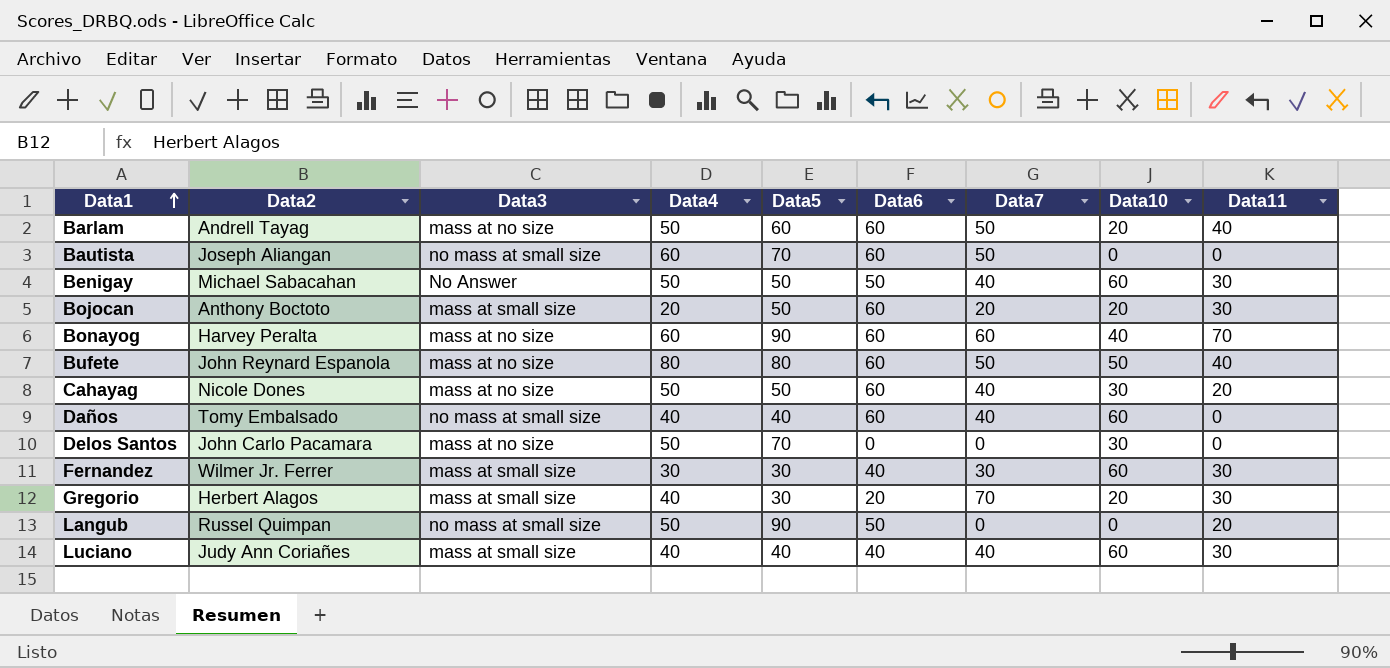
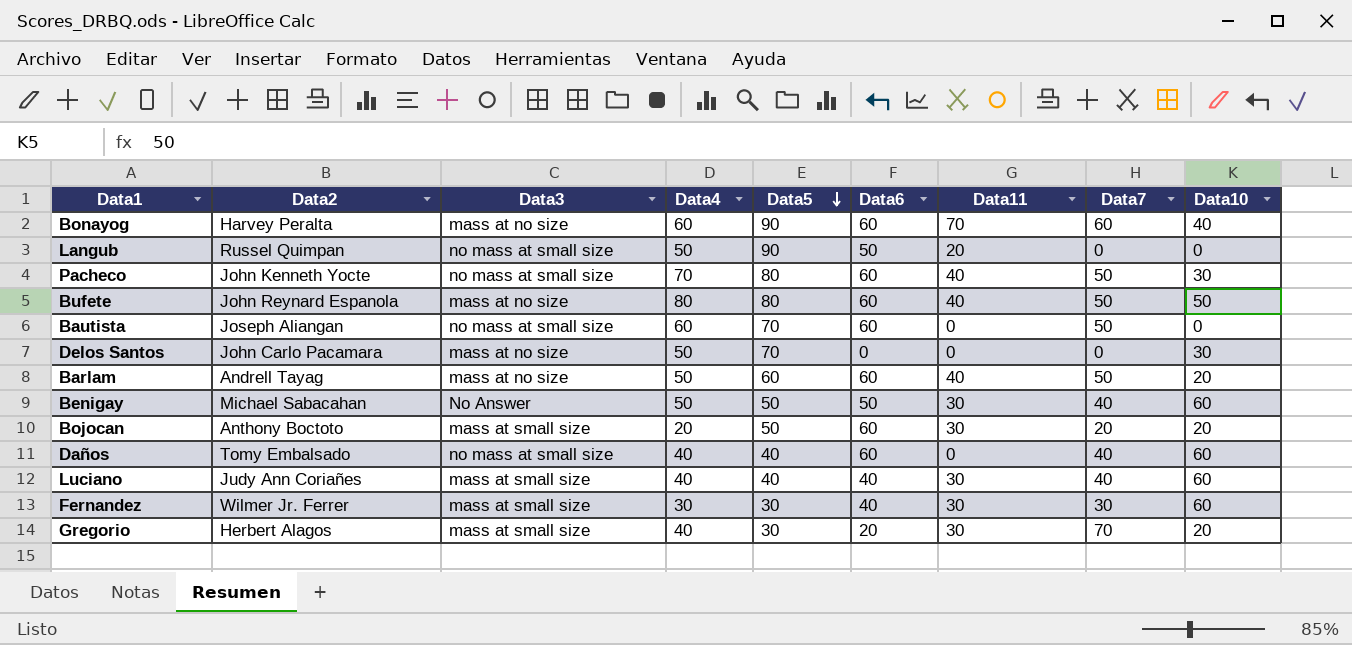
row order: Data1 ascending -> Data5 descending
column Data11 | position: 9 -> 7
row Cahayag: Nicole Dones | mass at no size | 50 | 50 | 60 | 40 | 30 | 20 -> none
row Pacheco: none -> John Kenneth Yocte | no mass at small size | 70 | 80 | 60 | 40 | 50 | 30

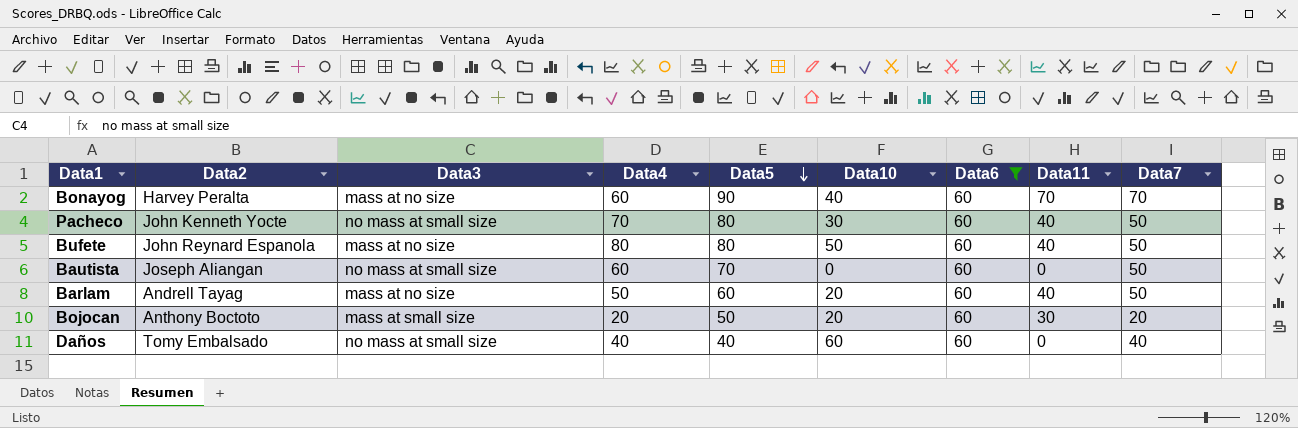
filter: none -> Data6 = 60
column Data10 | position: 9 -> 6
Bonayog | Data7: 60 -> 70

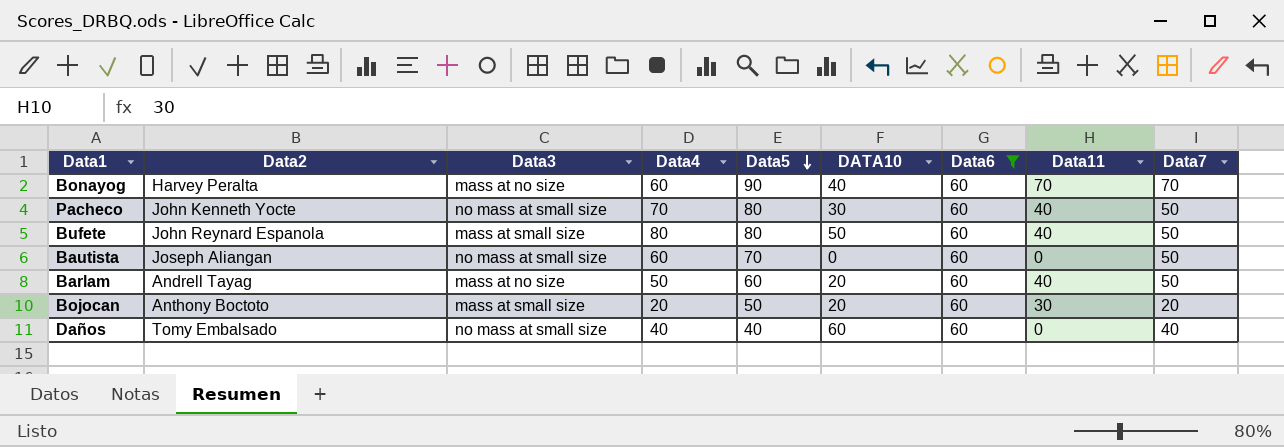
column name: Data10 -> DATA10
Bufete | Data3: mass at no size -> mass at small size

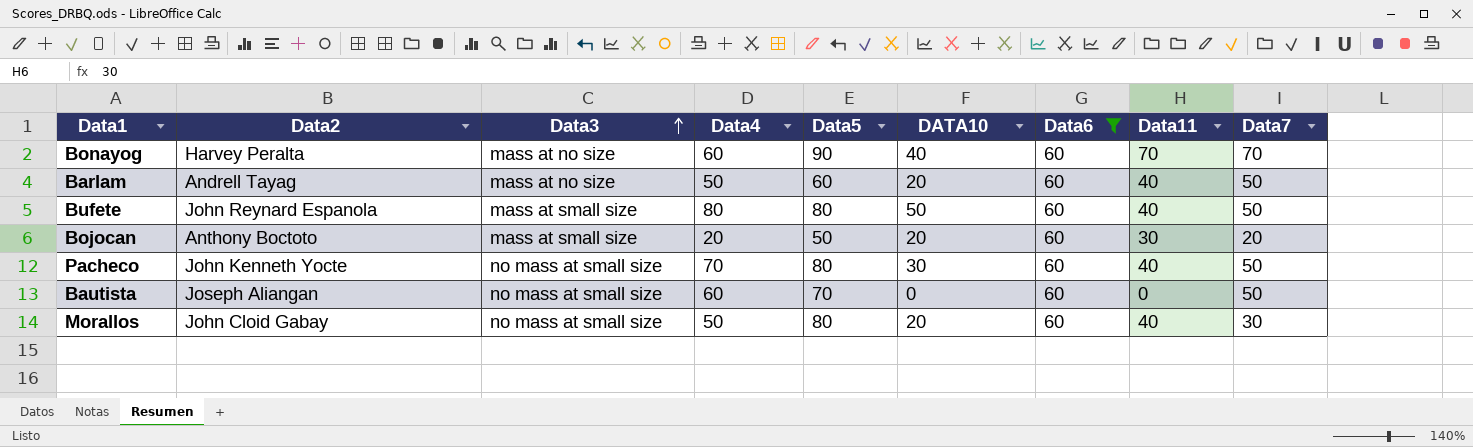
row order: Data5 descending -> Data3 ascending
row Daños: Tomy Embalsado | no mass at small size | 40 | 40 | 60 | 60 | 0 | 40 -> none
row Morallos: none -> John Cloid Gabay | no mass at small size | 50 | 80 | 20 | 60 | 40 | 30

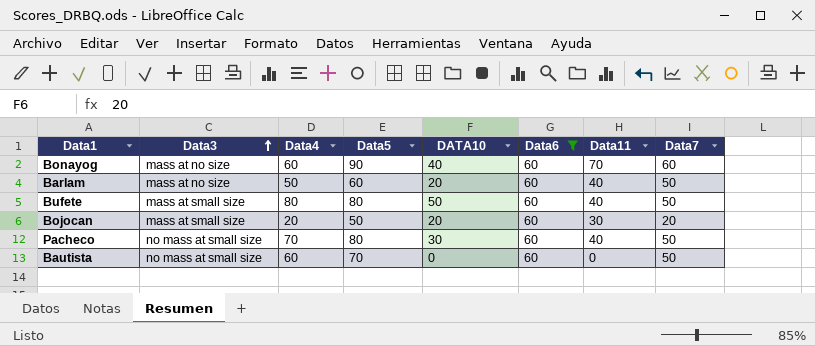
column Data2 | position: 2 -> none
row Morallos: John Cloid Gabay | no mass at small size | 50 | 80 | 20 | 60 | 40 | 30 -> none
Bonayog | Data7: 70 -> 60

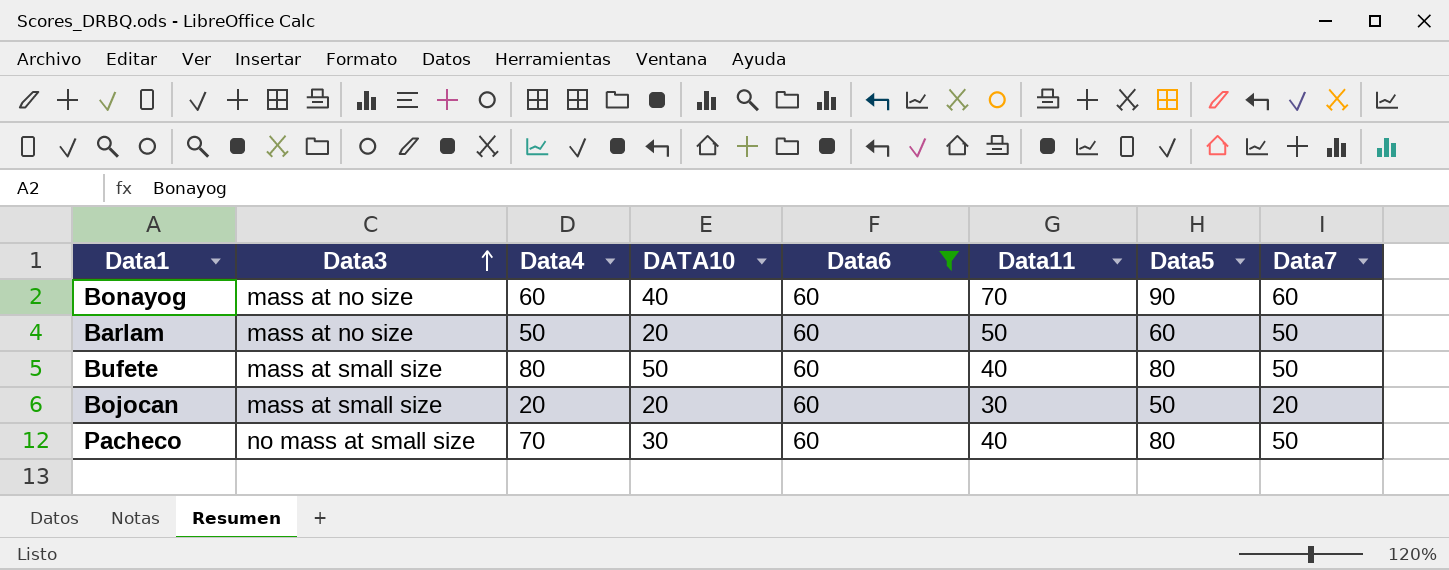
column Data5 | position: 4 -> 7
row Bautista: no mass at small size | 60 | 70 | 0 | 60 | 0 | 50 -> none
Barlam | Data11: 40 -> 50

